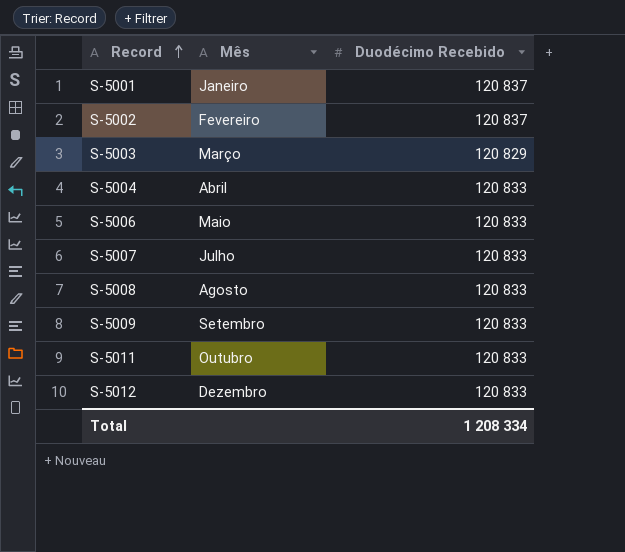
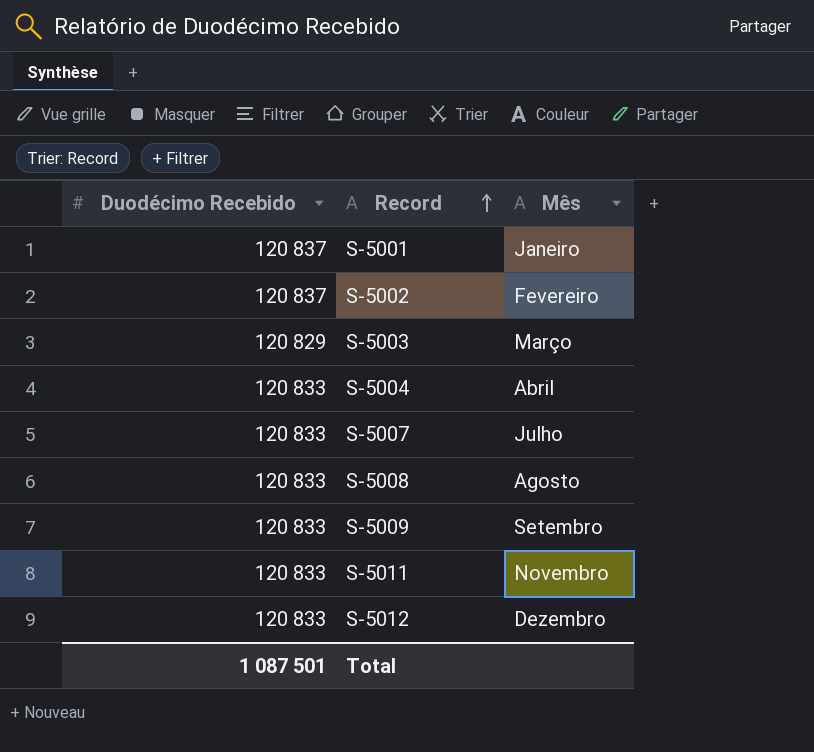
column Duodécimo Recebido | position: 3 -> 1
row S-5006: Maio | 120 833 -> none
S-5011 | Mês: Outubro -> Novembro
Total | Duodécimo Recebido: 1 208 334 -> 1 087 501

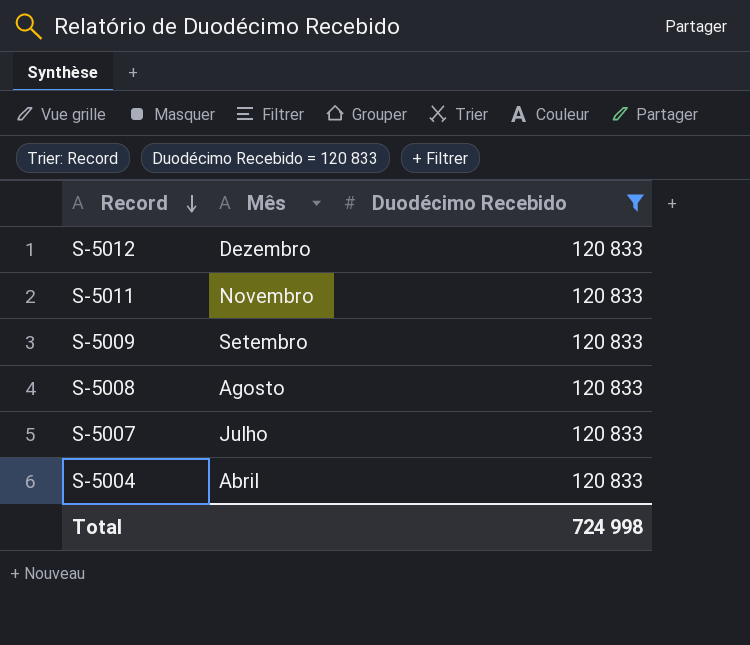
filter: none -> Duodécimo Recebido = 120 833
row order: Record ascending -> Record descending
column Duodécimo Recebido | position: 1 -> 3
Total | Duodécimo Recebido: 1 087 501 -> 724 998

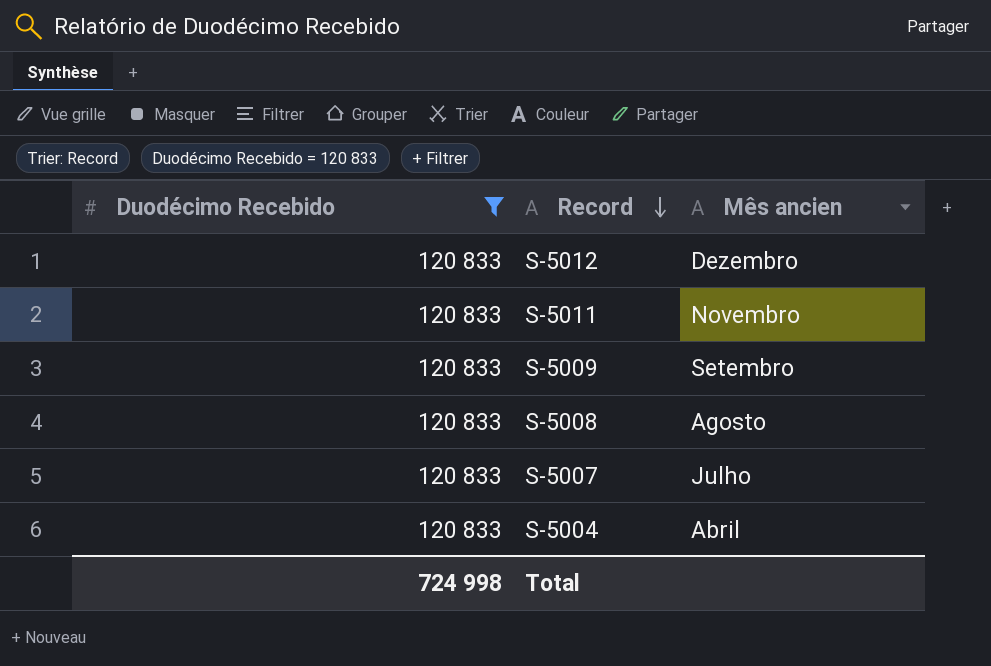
column Duodécimo Recebido | position: 3 -> 1
column name: Mês -> Mês ancien

